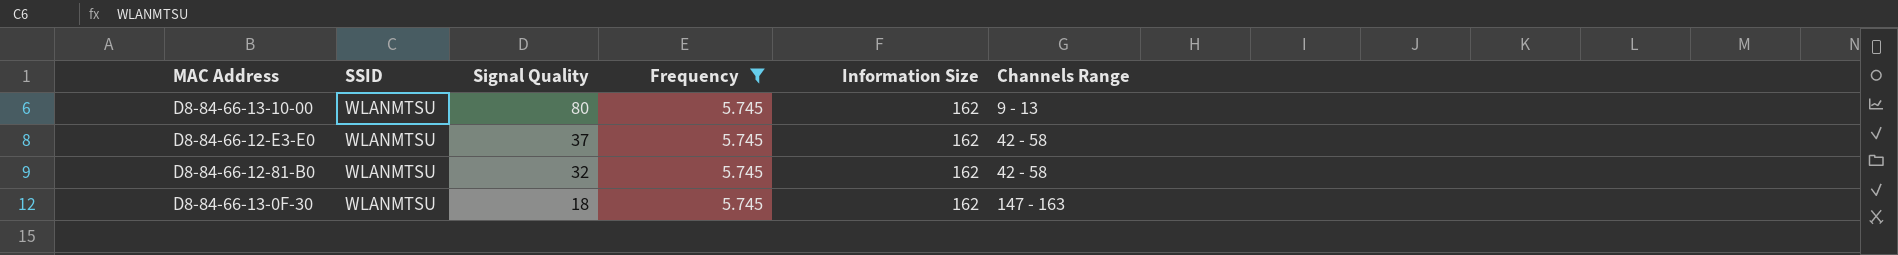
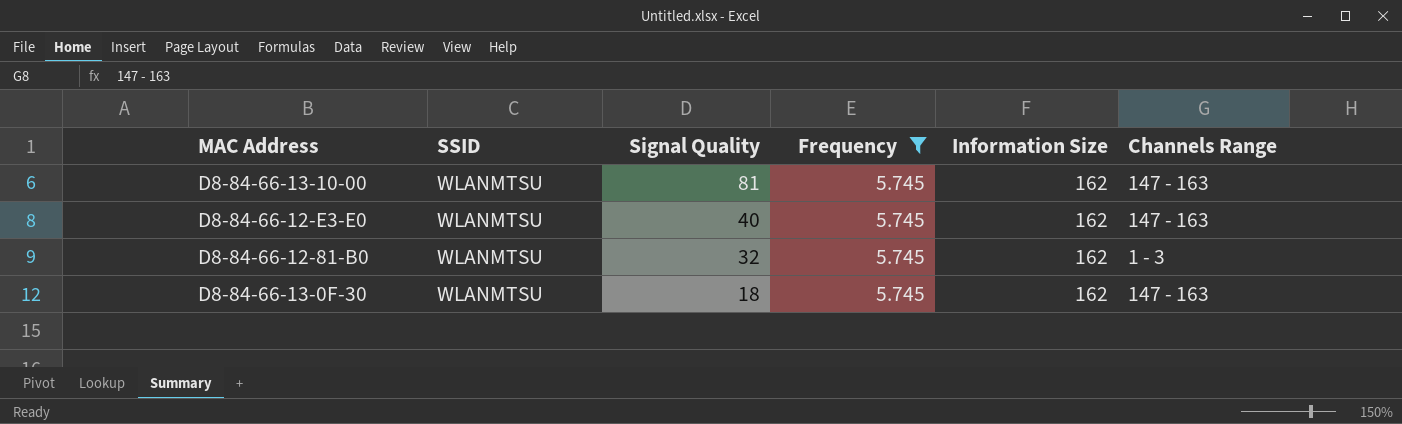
D8-84-66-13-10-00 | Signal Quality: 80 -> 81
D8-84-66-13-10-00 | Channels Range: 9 - 13 -> 147 - 163
D8-84-66-12-E3-E0 | Signal Quality: 37 -> 40
D8-84-66-12-E3-E0 | Channels Range: 42 - 58 -> 147 - 163
D8-84-66-12-81-B0 | Channels Range: 42 - 58 -> 1 - 3

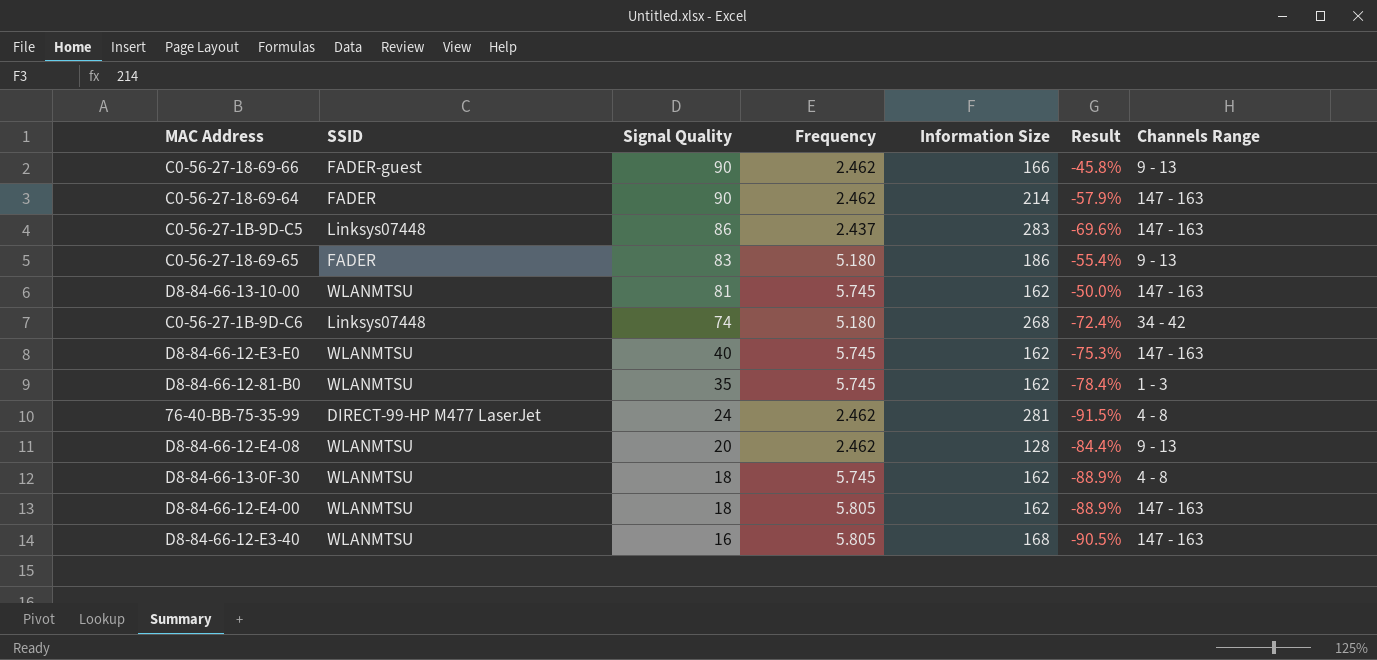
filter: Frequency = 5.745 -> none
column Result | formula: none -> ([Signal Quality] - [Information Size]) / [Information Size]
D8-84-66-12-81-B0 | Signal Quality: 32 -> 35
D8-84-66-13-0F-30 | Channels Range: 147 - 163 -> 4 - 8

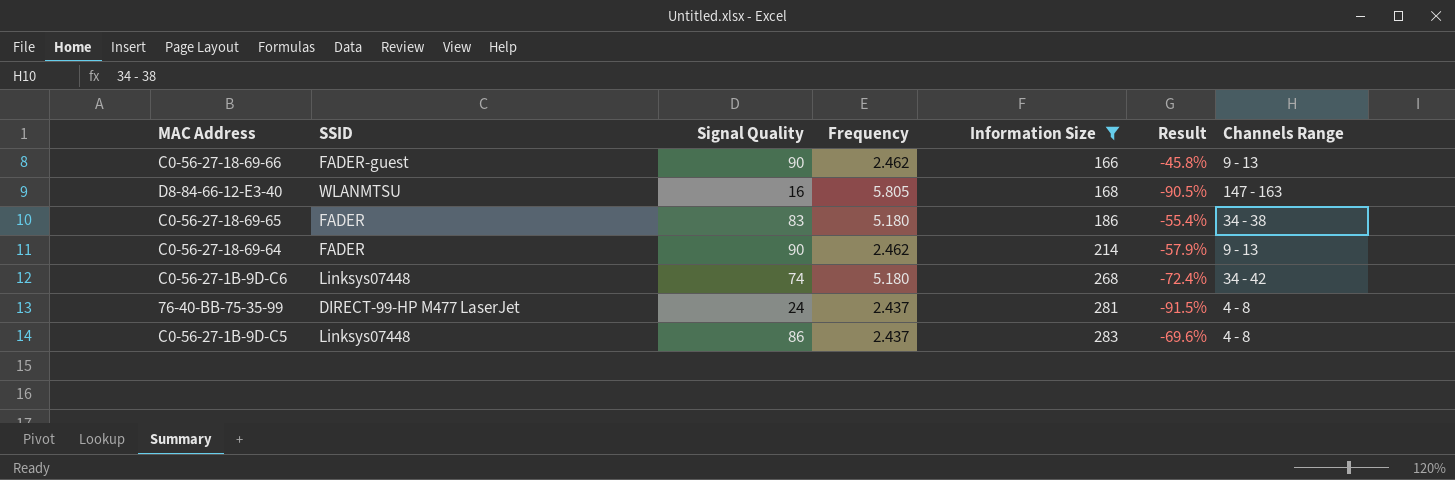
filter: none -> Information Size >= 166
row order: Signal Quality descending -> Information Size ascending
C0-56-27-18-69-65 | Channels Range: 9 - 13 -> 34 - 38
C0-56-27-18-69-64 | Channels Range: 147 - 163 -> 9 - 13
76-40-BB-75-35-99 | Frequency: 2.462 -> 2.437
C0-56-27-1B-9D-C5 | Channels Range: 147 - 163 -> 4 - 8

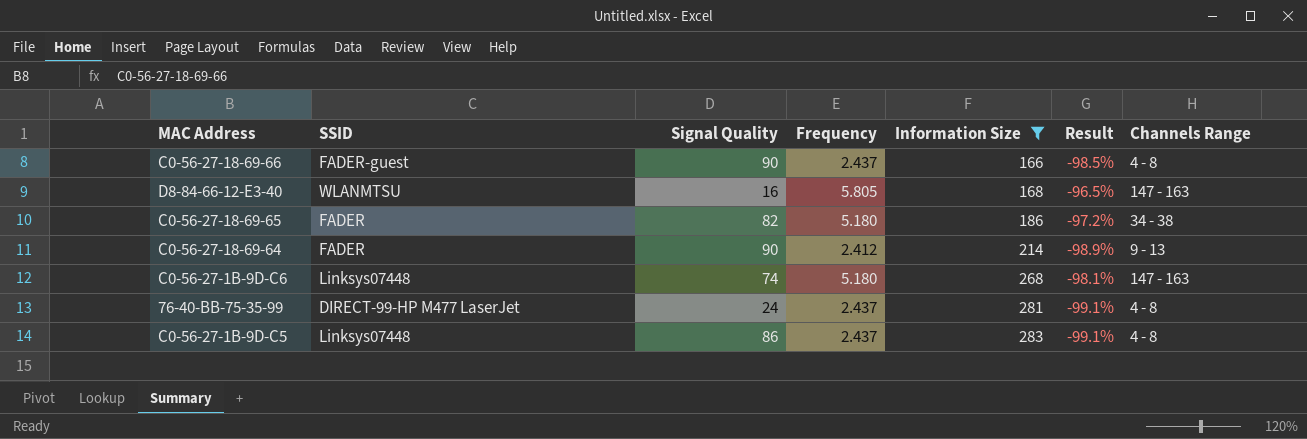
column Result | formula: ([Signal Quality] - [Information Size]) / [Information Size] -> ([Frequency] - [Information Size]) / [Information Size]
C0-56-27-18-69-66 | Frequency: 2.462 -> 2.437
C0-56-27-18-69-66 | Channels Range: 9 - 13 -> 4 - 8
C0-56-27-18-69-65 | Signal Quality: 83 -> 82
C0-56-27-18-69-64 | Frequency: 2.462 -> 2.412
C0-56-27-1B-9D-C6 | Channels Range: 34 - 42 -> 147 - 163

